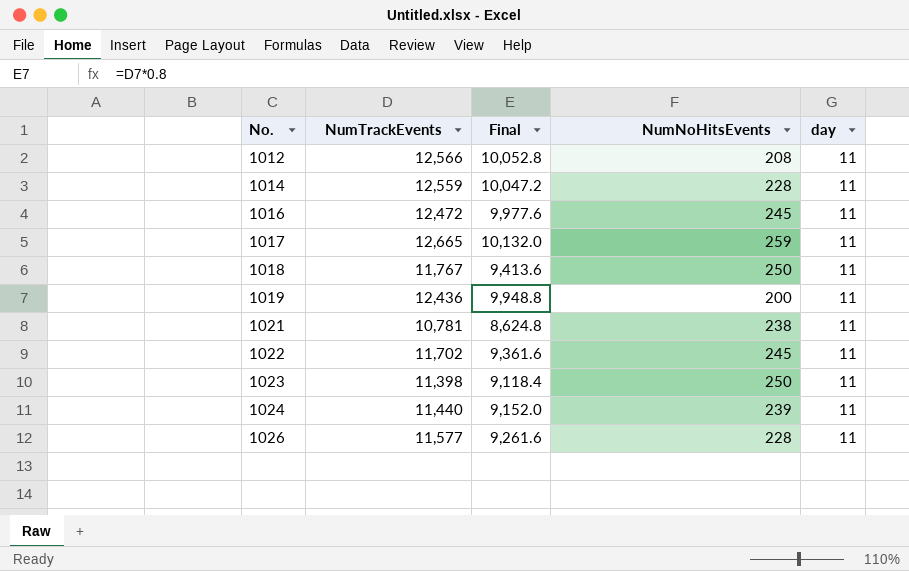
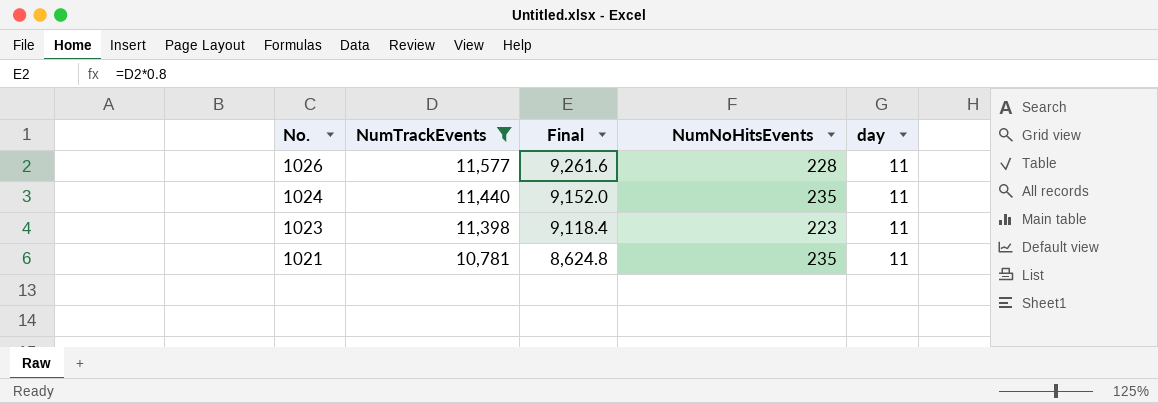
filter: none -> NumTrackEvents <= 11,577
row order: No. ascending -> No. descending
1024 | NumNoHitsEvents: 239 -> 235
1023 | NumNoHitsEvents: 250 -> 223
1021 | NumNoHitsEvents: 238 -> 235

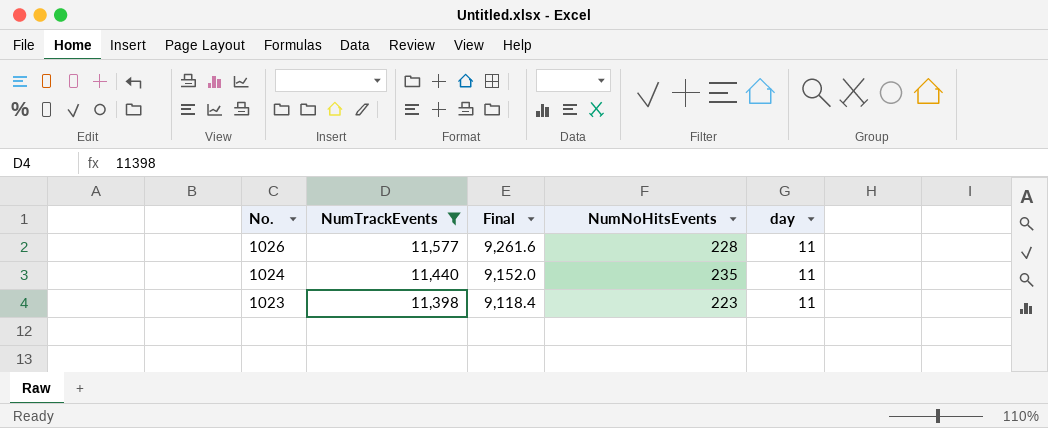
row 1021: 10,781 | 8,624.8 | 235 | 11 -> none

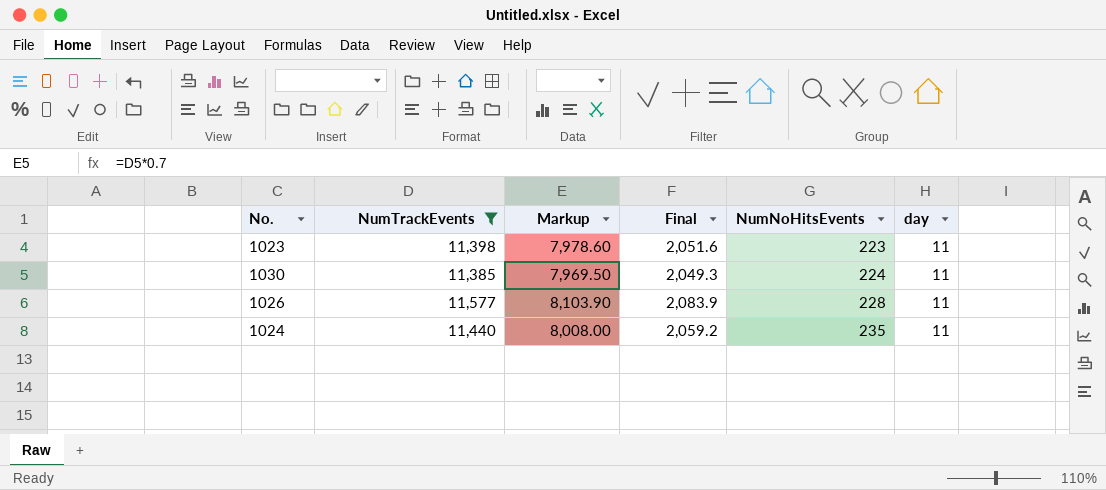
row order: No. descending -> NumNoHitsEvents ascending
column Markup | formula: none -> [NumTrackEvents] * 0.7
column Final | formula: [NumTrackEvents] * 0.8 -> [NumTrackEvents] * 0.18
row 1030: none -> 11,385 | 7,969.50 | 2,049.3 | 224 | 11

